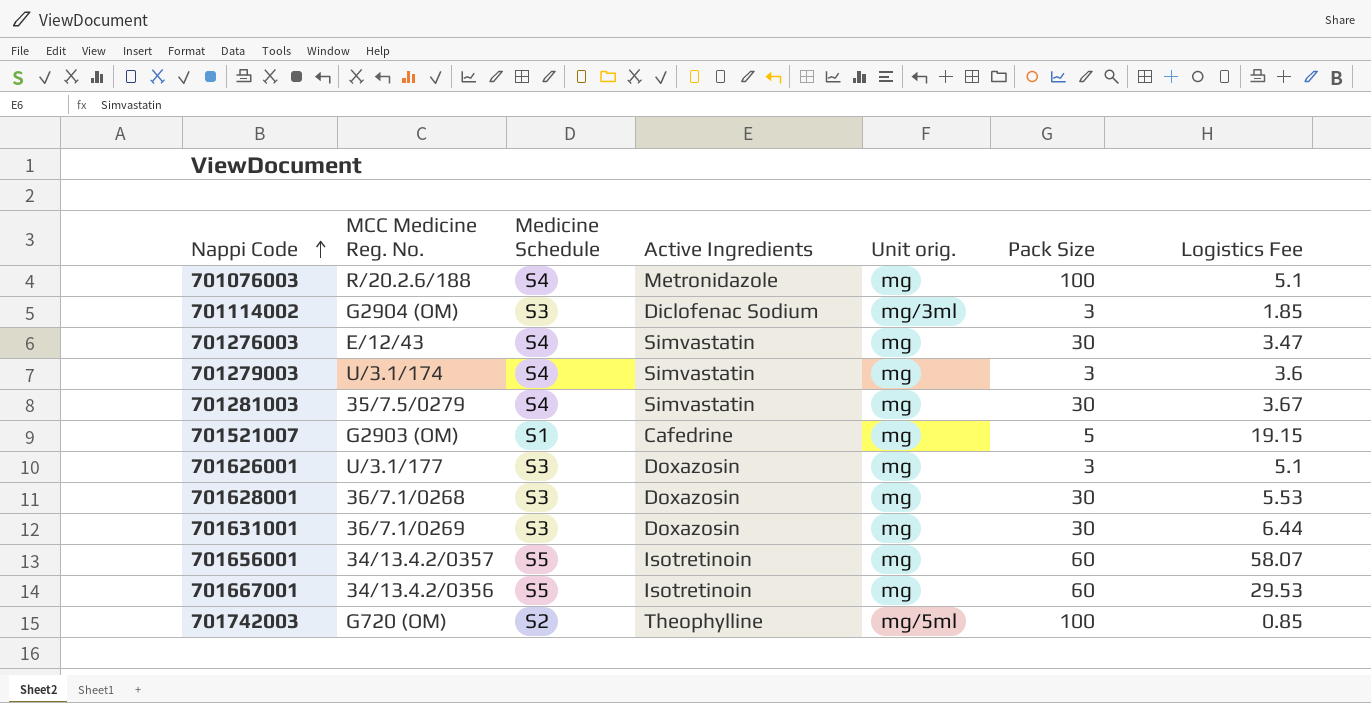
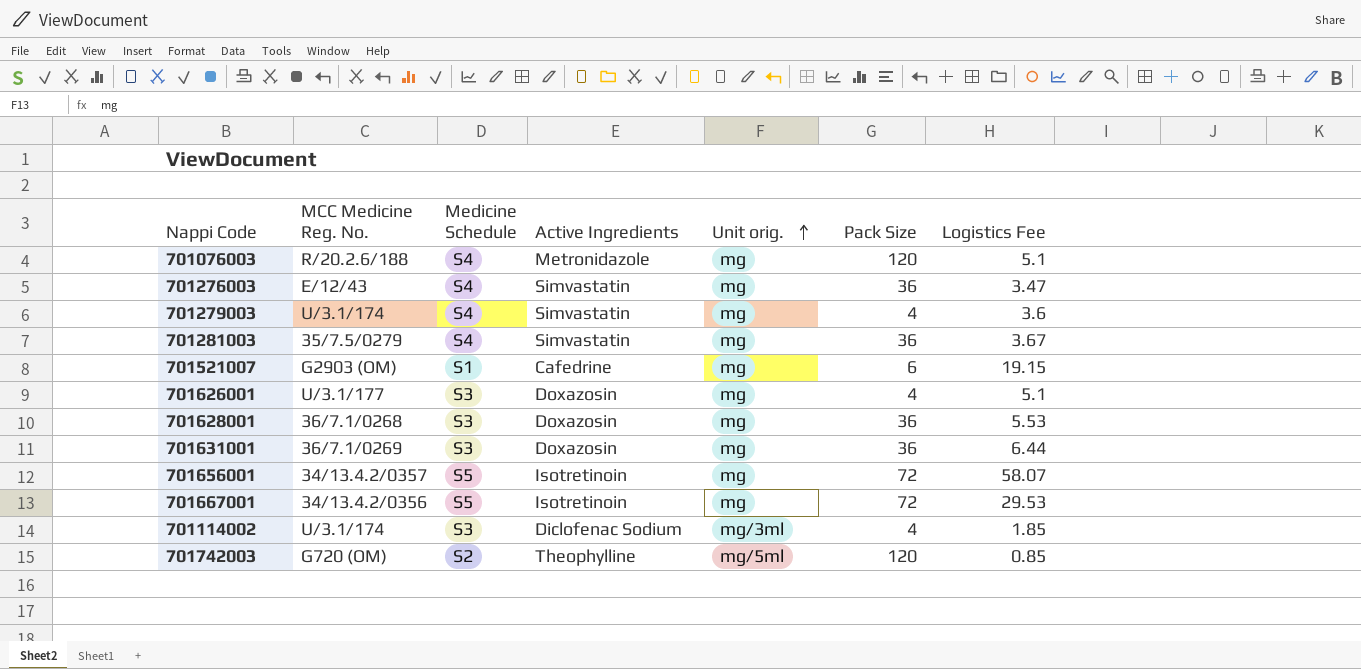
row order: Nappi Code ascending -> Unit orig. ascending
701076003 | Pack Size: 100 -> 120
701276003 | Pack Size: 30 -> 36
701279003 | Pack Size: 3 -> 4
701281003 | Pack Size: 30 -> 36
701521007 | Pack Size: 5 -> 6
701626001 | Pack Size: 3 -> 4
701628001 | Pack Size: 30 -> 36
701631001 | Pack Size: 30 -> 36
701656001 | Pack Size: 60 -> 72
701667001 | Pack Size: 60 -> 72
701114002 | MCC Medicine Reg. No.: G2904 (OM) -> U/3.1/174
701114002 | Pack Size: 3 -> 4
701742003 | Pack Size: 100 -> 120

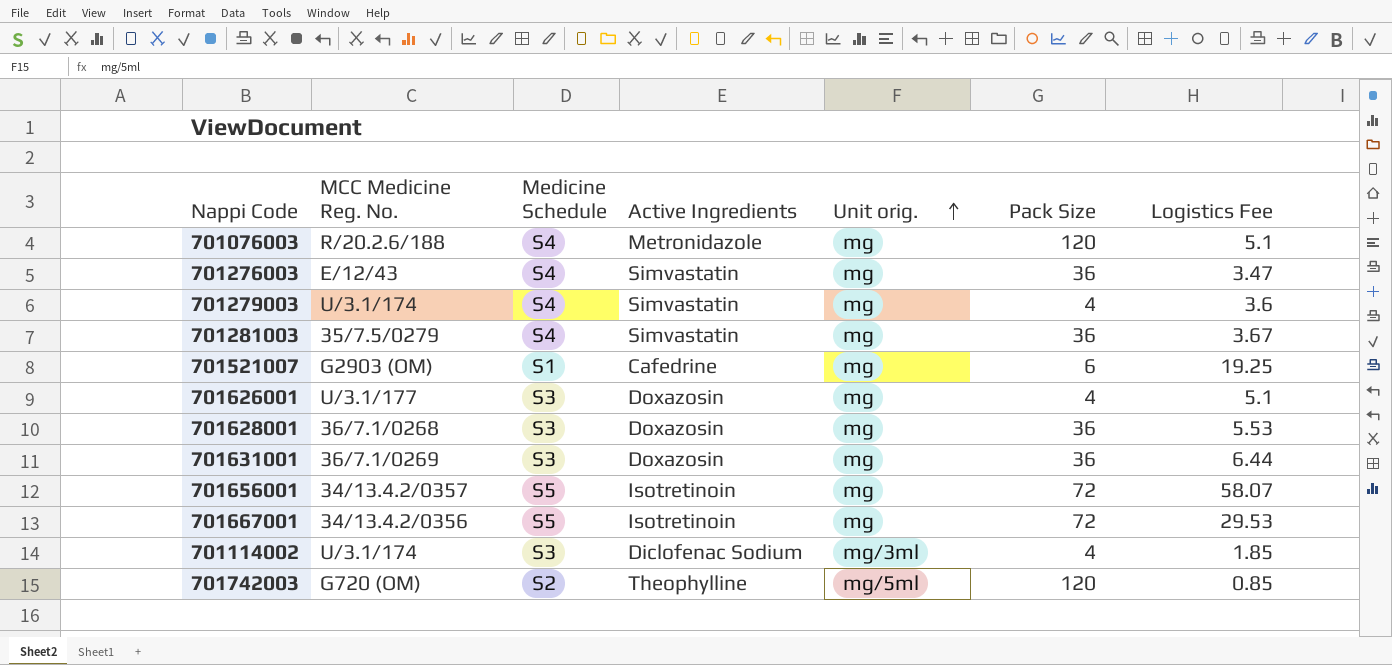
701521007 | Logistics Fee: 19.15 -> 19.25

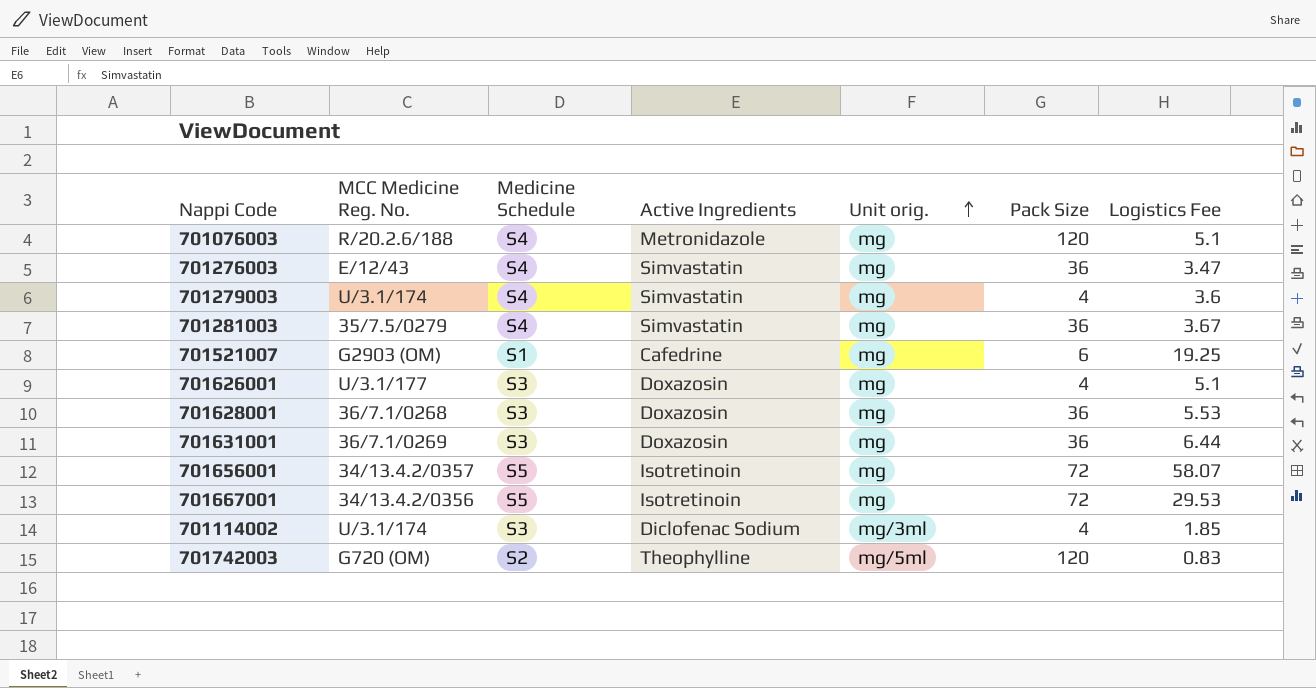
701742003 | Logistics Fee: 0.85 -> 0.83

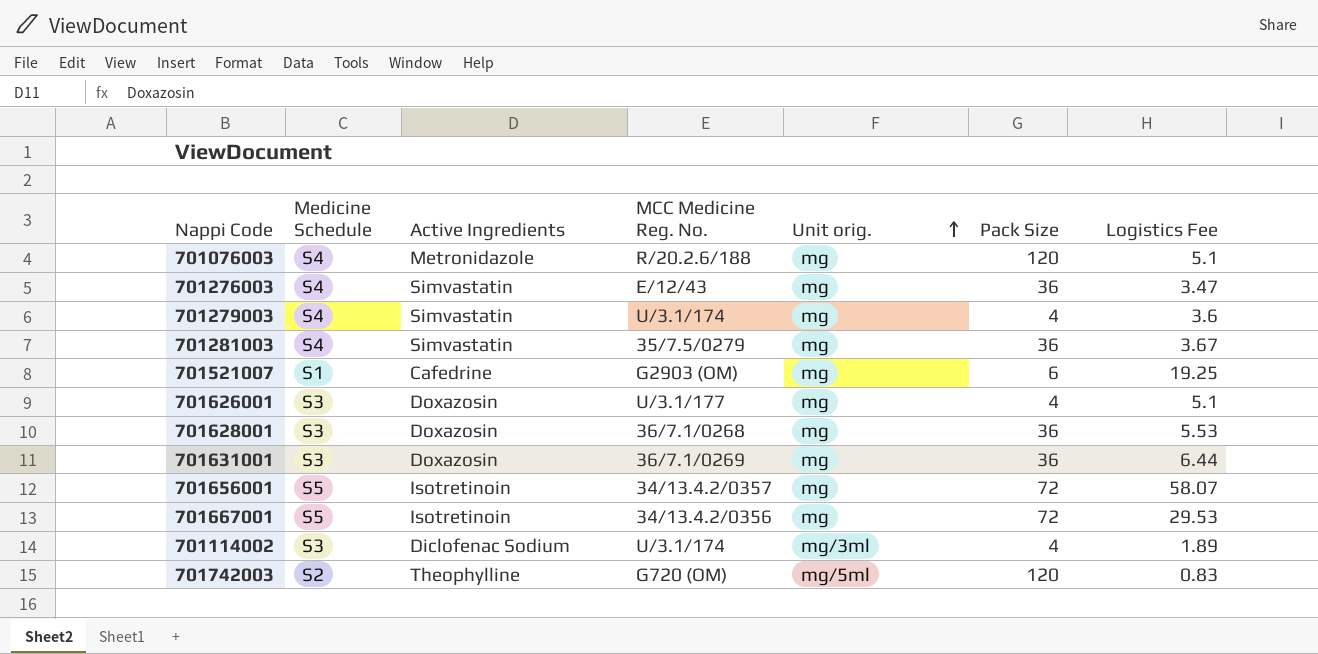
column MCC Medicine Reg. No. | position: 2 -> 4
701114002 | Logistics Fee: 1.85 -> 1.89

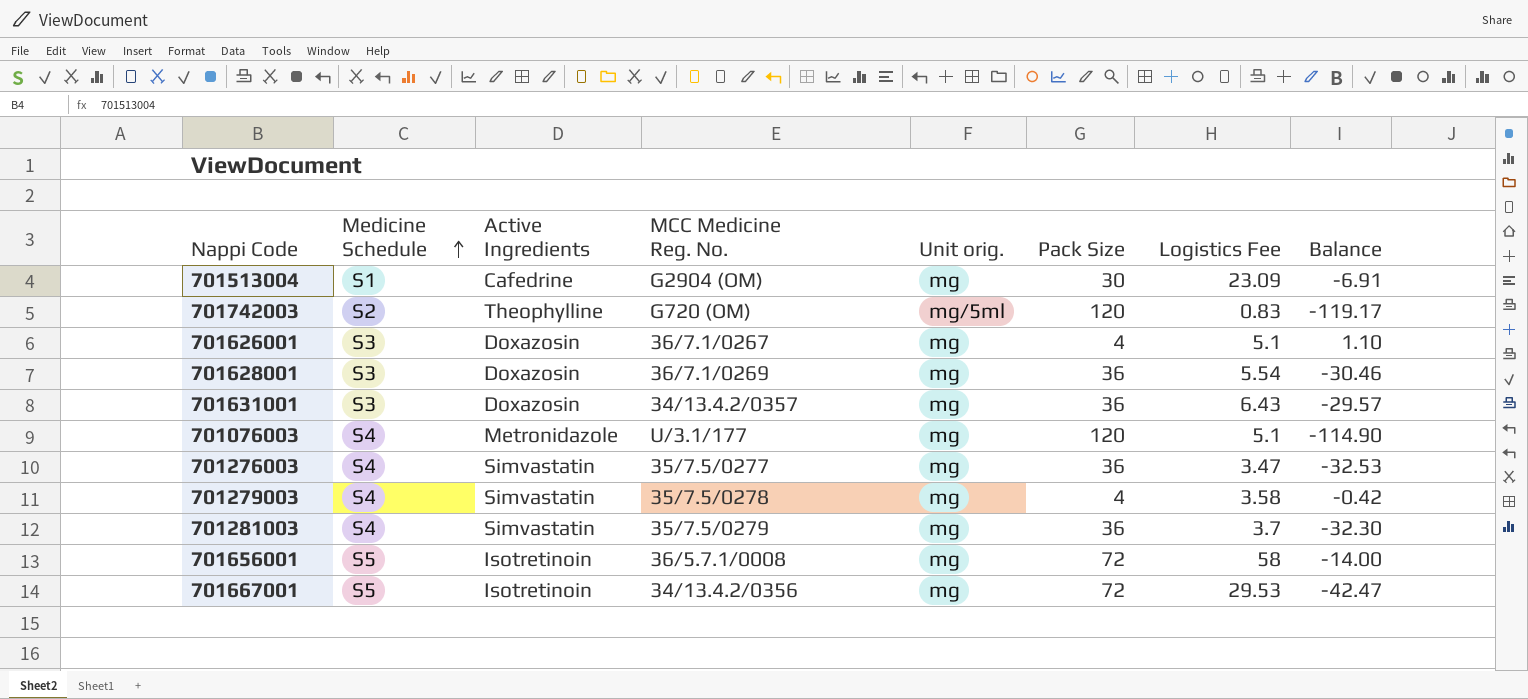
row order: Unit orig. ascending -> Medicine Schedule ascending
column Balance | formula: none -> [Logistics Fee] - [Pack Size]
row 701521007: S1 | Cafedrine | G2903 (OM) | mg | 6 | 19.25 -> none
row 701114002: S3 | Diclofenac Sodium | U/3.1/174 | mg/3ml | 4 | 1.89 -> none
row 701513004: none -> S1 | Cafedrine | G2904 (OM) | mg | 30 | 23.09 | -6.91
701626001 | MCC Medicine Reg. No.: U/3.1/177 -> 36/7.1/0267
701628001 | MCC Medicine Reg. No.: 36/7.1/0268 -> 36/7.1/0269
701628001 | Logistics Fee: 5.53 -> 5.54
701631001 | MCC Medicine Reg. No.: 36/7.1/0269 -> 34/13.4.2/0357
701631001 | Logistics Fee: 6.44 -> 6.43
701076003 | MCC Medicine Reg. No.: R/20.2.6/188 -> U/3.1/177
701276003 | MCC Medicine Reg. No.: E/12/43 -> 35/7.5/0277
701279003 | MCC Medicine Reg. No.: U/3.1/174 -> 35/7.5/0278
701279003 | Logistics Fee: 3.6 -> 3.58
701281003 | Logistics Fee: 3.67 -> 3.7
701656001 | MCC Medicine Reg. No.: 34/13.4.2/0357 -> 36/5.7.1/0008
701656001 | Logistics Fee: 58.07 -> 58

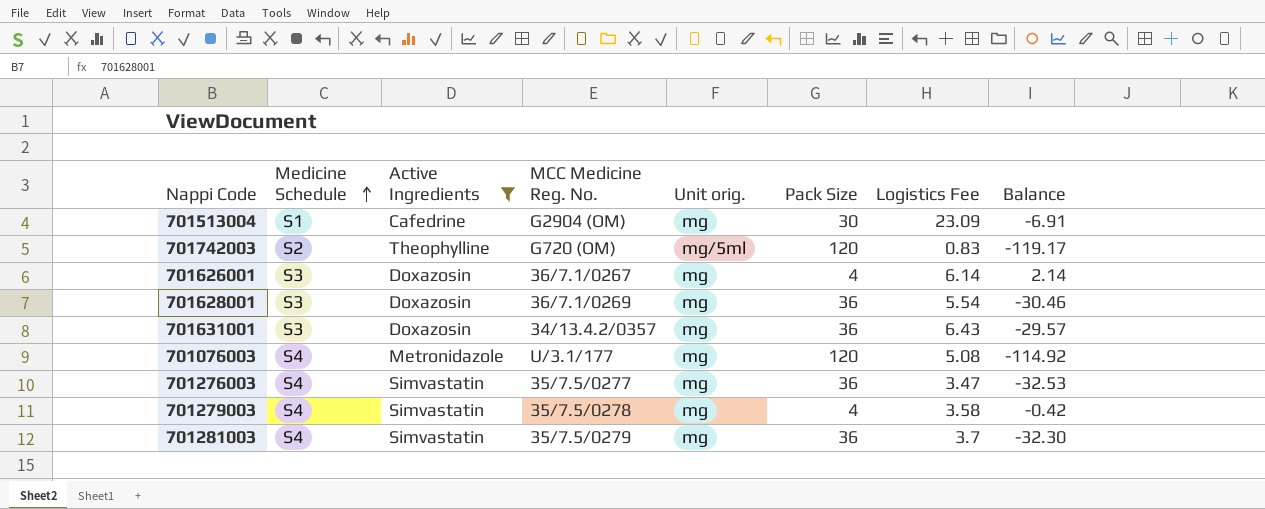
filter: none -> Active Ingredients != Isotretinoin
701626001 | Logistics Fee: 5.1 -> 6.14
701626001 | Balance: 1.10 -> 2.14
701076003 | Logistics Fee: 5.1 -> 5.08
701076003 | Balance: -114.90 -> -114.92

